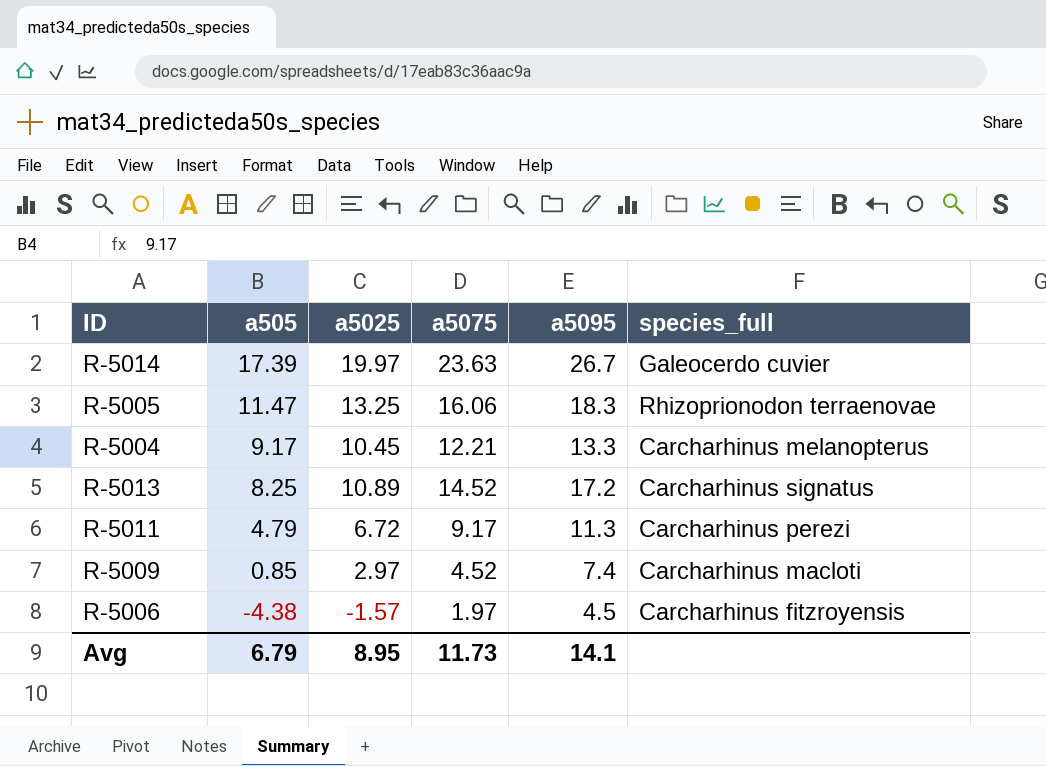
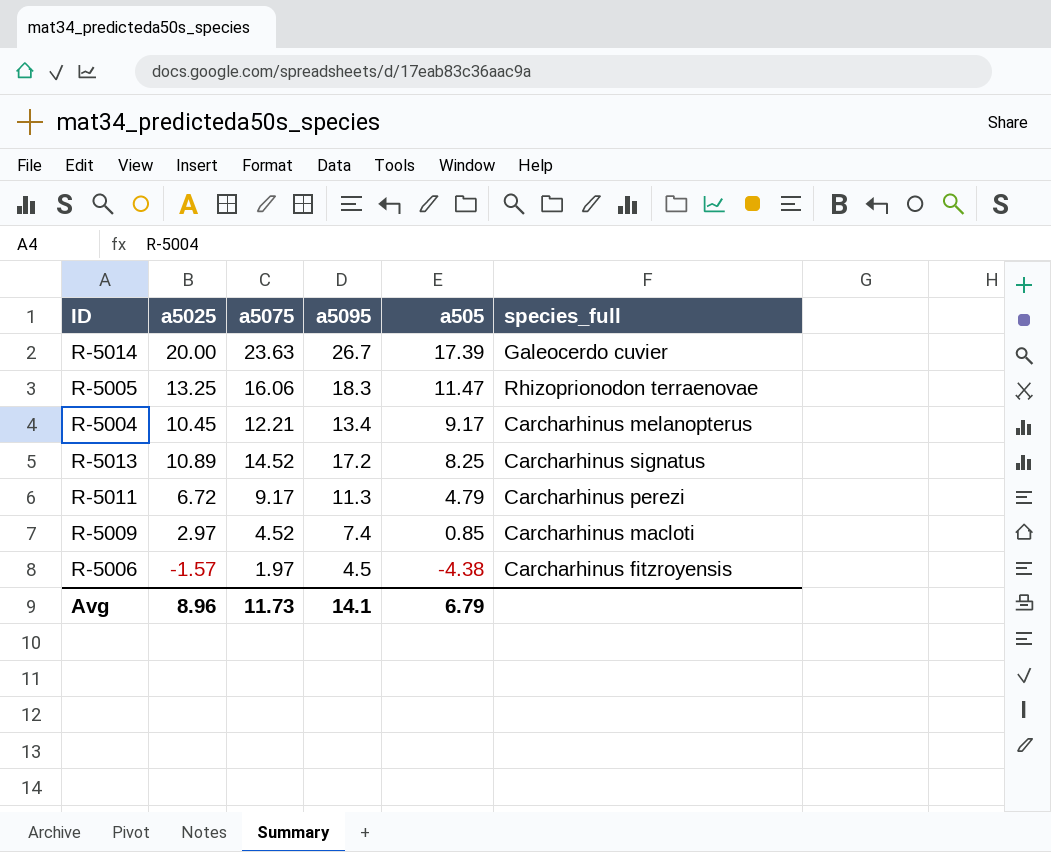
column a505 | position: 2 -> 5
R-5014 | a5025: 19.97 -> 20.00
R-5004 | a5095: 13.3 -> 13.4
Avg | a5025: 8.95 -> 8.96

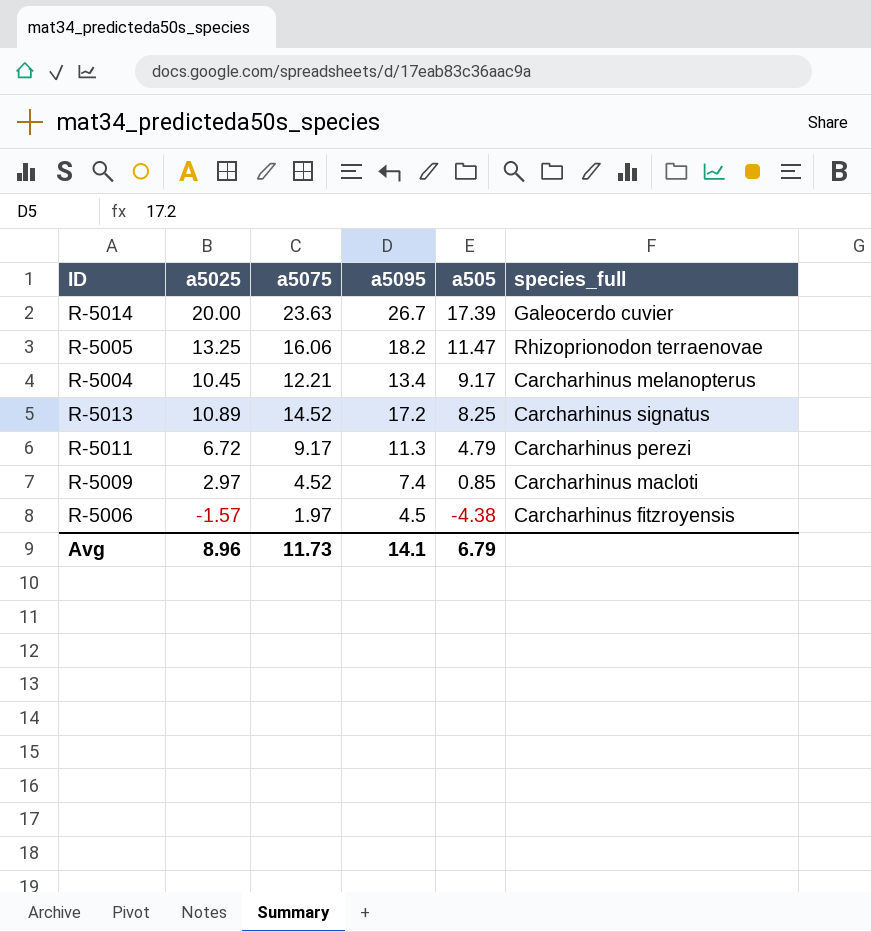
R-5005 | a5095: 18.3 -> 18.2

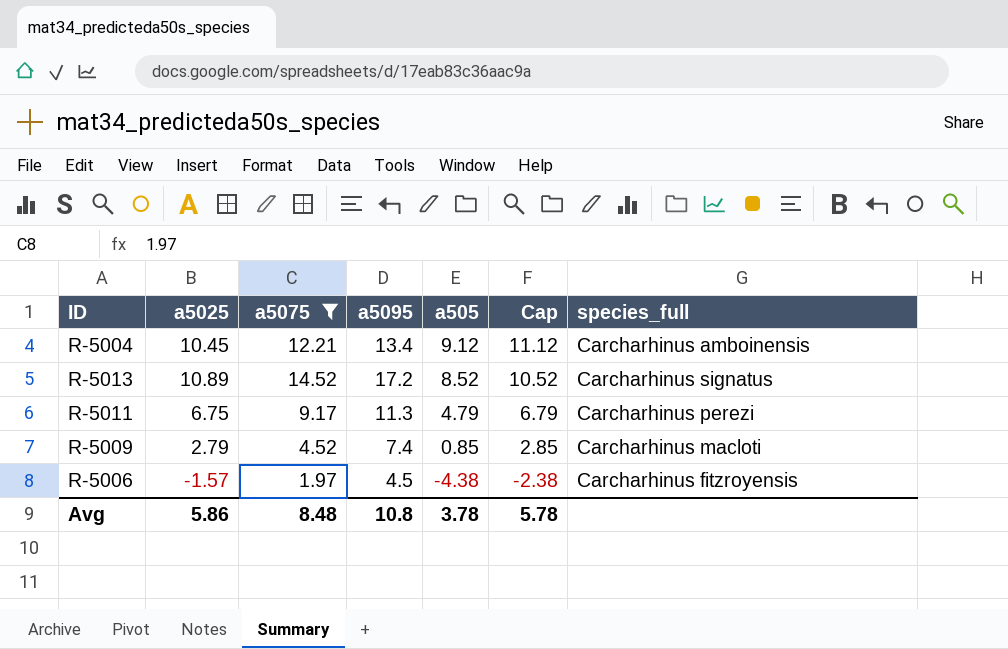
filter: none -> a5075 <= 14.52
column Cap | formula: none -> [a505] + 2
R-5004 | a505: 9.17 -> 9.12
R-5004 | species_full: Carcharhinus melanopterus -> Carcharhinus amboinensis
R-5013 | a505: 8.25 -> 8.52
R-5011 | a5025: 6.72 -> 6.75
R-5009 | a5025: 2.97 -> 2.79
Avg | a5025: 8.96 -> 5.86
Avg | a5075: 11.73 -> 8.48
Avg | a5095: 14.1 -> 10.8
Avg | a505: 6.79 -> 3.78

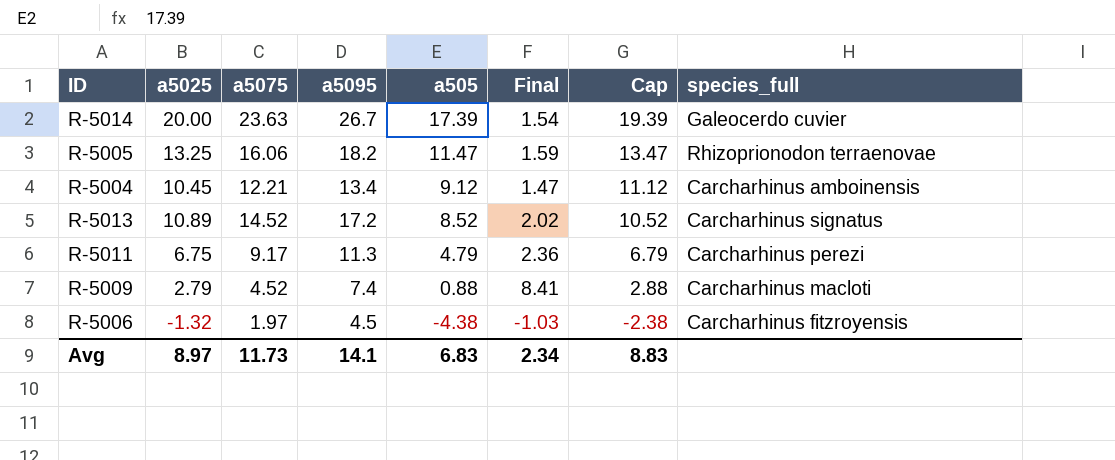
filter: a5075 <= 14.52 -> none
column Final | formula: none -> [a5095] / [a505]
R-5009 | a505: 0.85 -> 0.88
R-5009 | Cap: 2.85 -> 2.88
R-5006 | a5025: -1.57 -> -1.32
Avg | a5025: 5.86 -> 8.97
Avg | a5075: 8.48 -> 11.73
Avg | a5095: 10.8 -> 14.1
Avg | a505: 3.78 -> 6.83
Avg | Cap: 5.78 -> 8.83

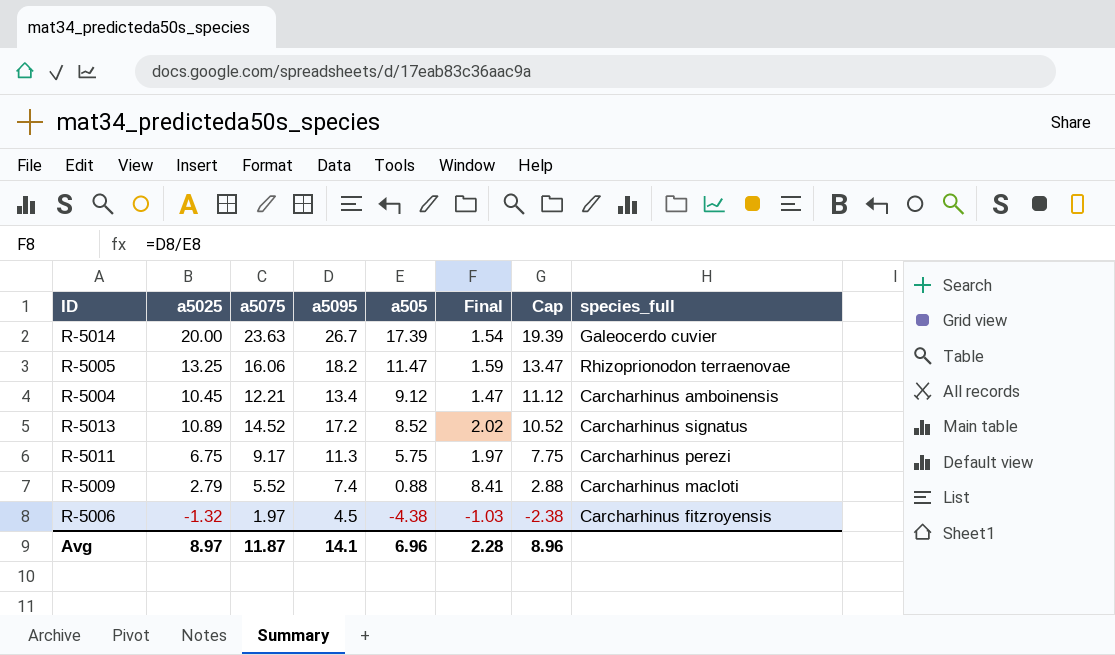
R-5011 | a505: 4.79 -> 5.75
R-5011 | Final: 2.36 -> 1.97
R-5011 | Cap: 6.79 -> 7.75
R-5009 | a5075: 4.52 -> 5.52
Avg | a5075: 11.73 -> 11.87
Avg | a505: 6.83 -> 6.96
Avg | Final: 2.34 -> 2.28
Avg | Cap: 8.83 -> 8.96

